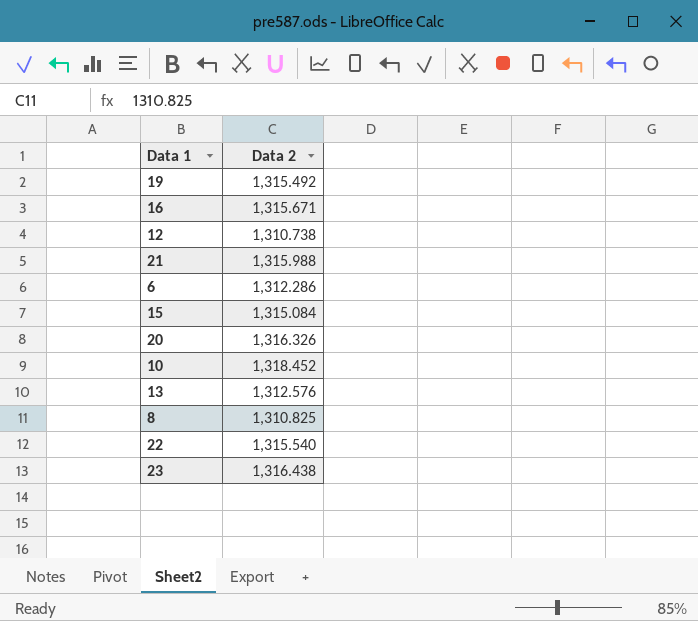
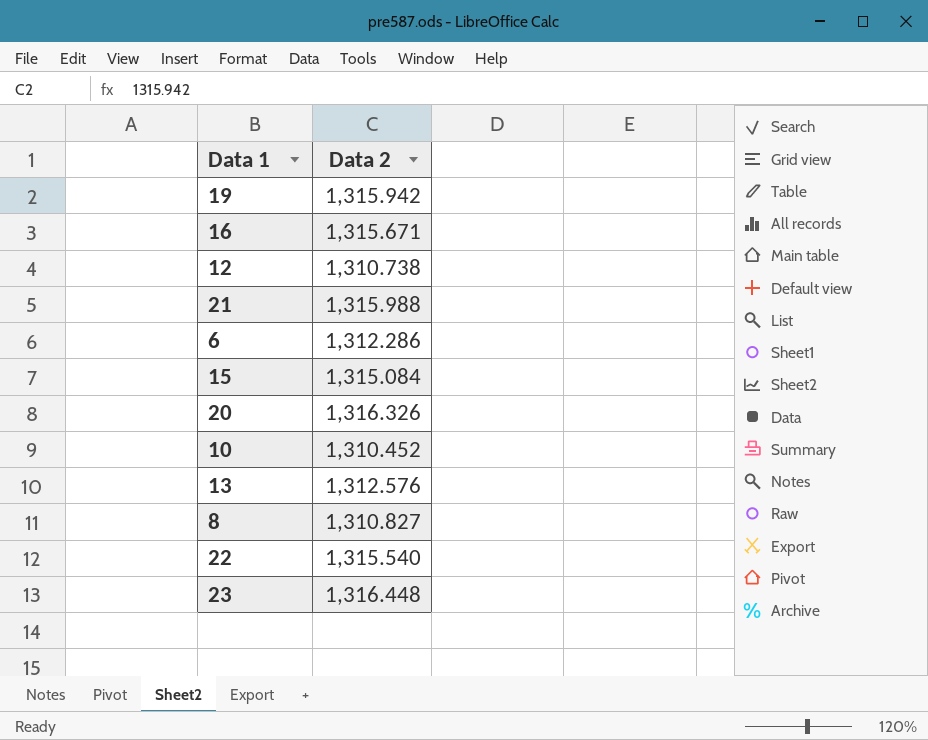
19 | Data 2: 1,315.492 -> 1,315.942
10 | Data 2: 1,318.452 -> 1,310.452
8 | Data 2: 1,310.825 -> 1,310.827
23 | Data 2: 1,316.438 -> 1,316.448

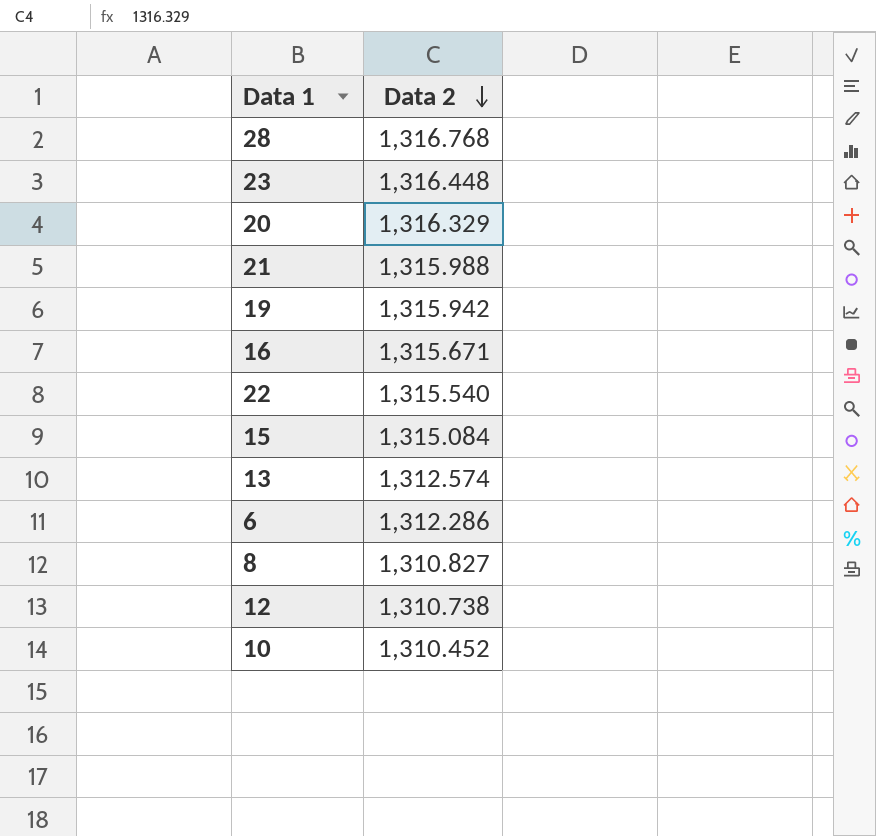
row order: none -> Data 2 descending
row 28: none -> 1,316.768
20 | Data 2: 1,316.326 -> 1,316.329
13 | Data 2: 1,312.576 -> 1,312.574

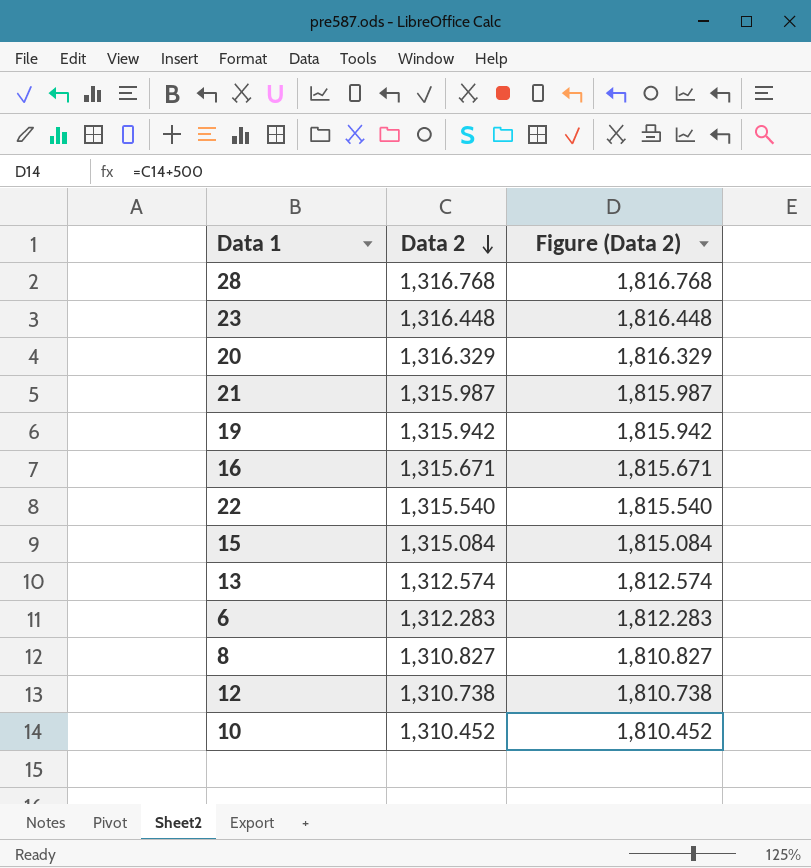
column Figure (Data 2) | formula: none -> [Data 2] + 500
21 | Data 2: 1,315.988 -> 1,315.987
6 | Data 2: 1,312.286 -> 1,312.283

